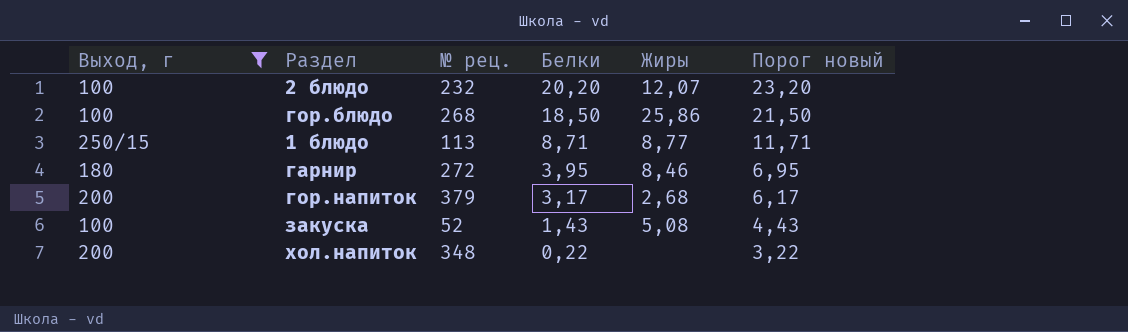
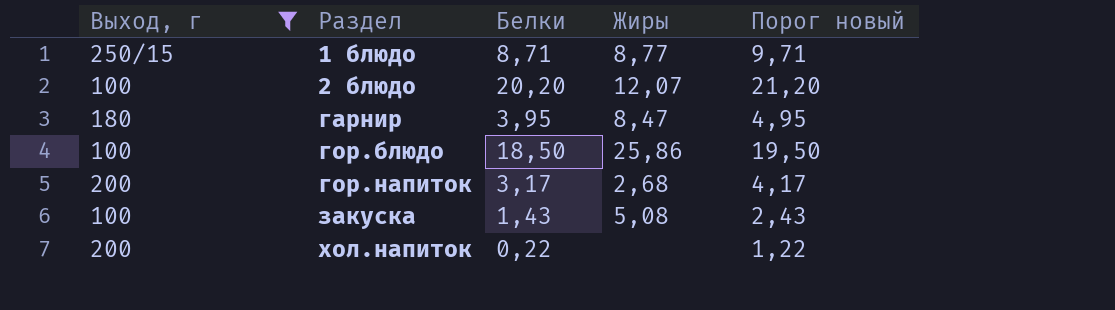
row order: Белки descending -> Раздел ascending
column № рец. | position: 3 -> none
column Порог новый | formula: [Белки] + 3 -> [Белки] + 1
гарнир | Жиры: 8,46 -> 8,47

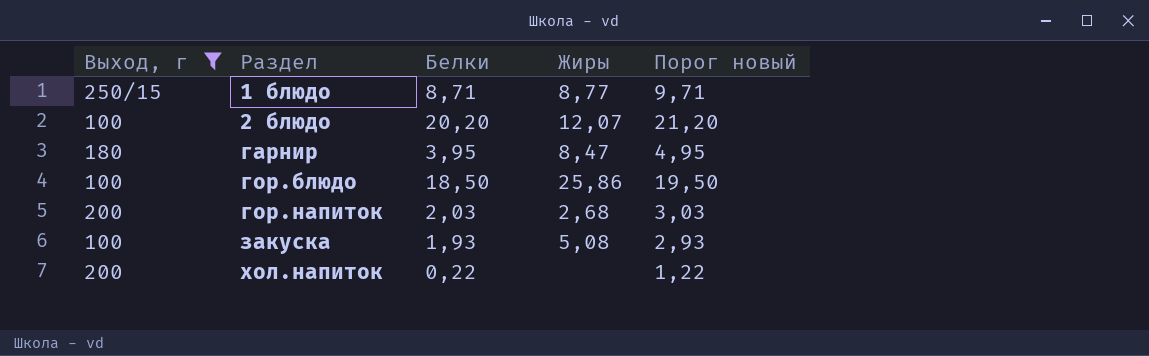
гор.напиток | Белки: 3,17 -> 2,03
гор.напиток | Порог новый: 4,17 -> 3,03
закуска | Белки: 1,43 -> 1,93
закуска | Порог новый: 2,43 -> 2,93

